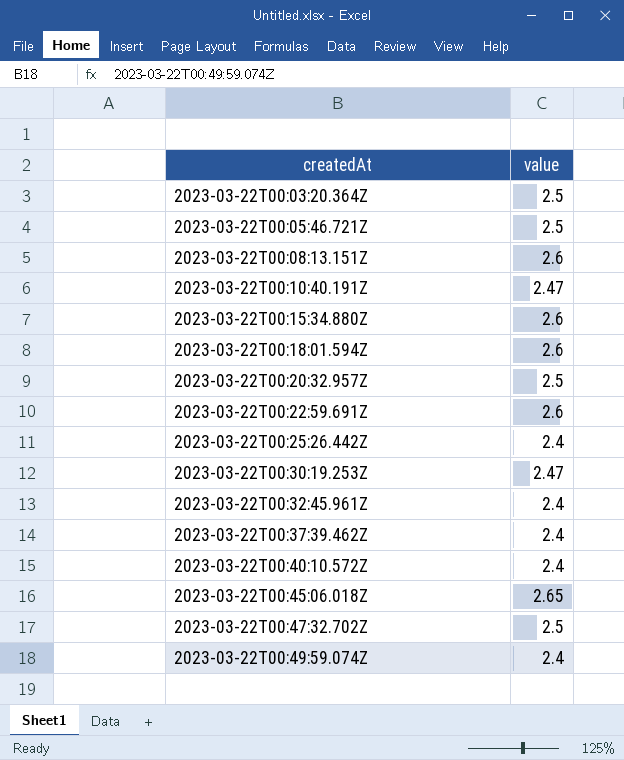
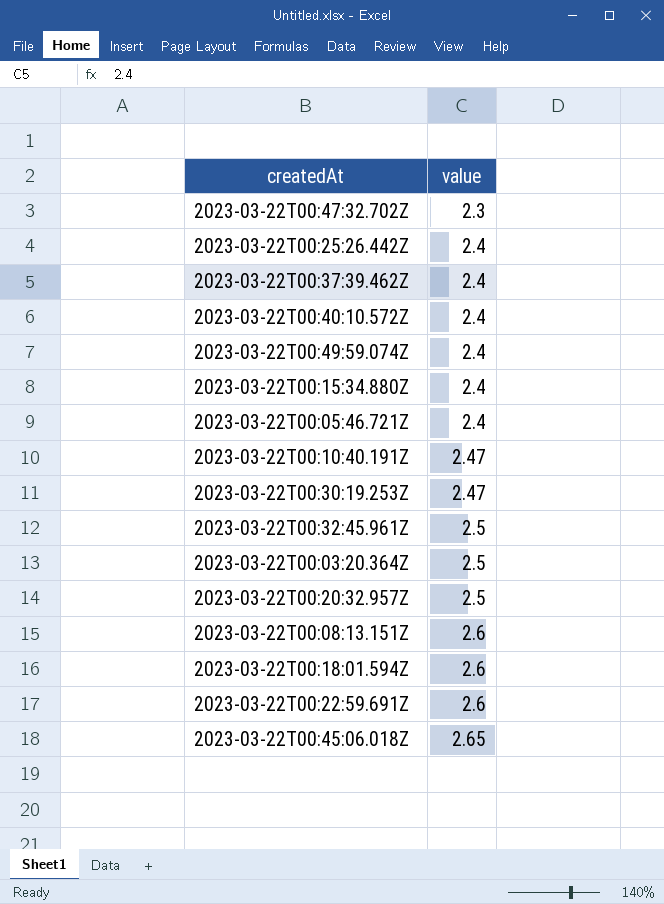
row order: createdAt ascending -> value ascending
2023-03-22T00:47:32.702Z | value: 2.5 -> 2.3
2023-03-22T00:15:34.880Z | value: 2.6 -> 2.4
2023-03-22T00:05:46.721Z | value: 2.5 -> 2.4
2023-03-22T00:32:45.961Z | value: 2.4 -> 2.5

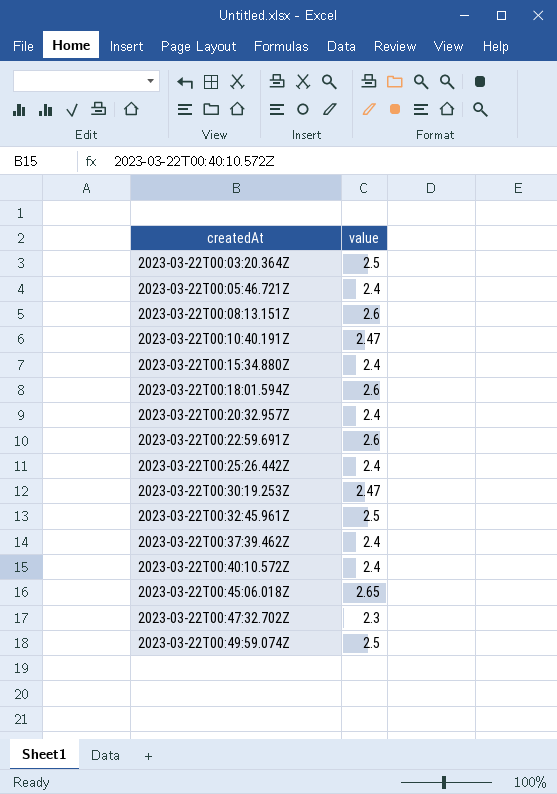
row order: value ascending -> createdAt ascending
2023-03-22T00:20:32.957Z | value: 2.5 -> 2.4
2023-03-22T00:49:59.074Z | value: 2.4 -> 2.5

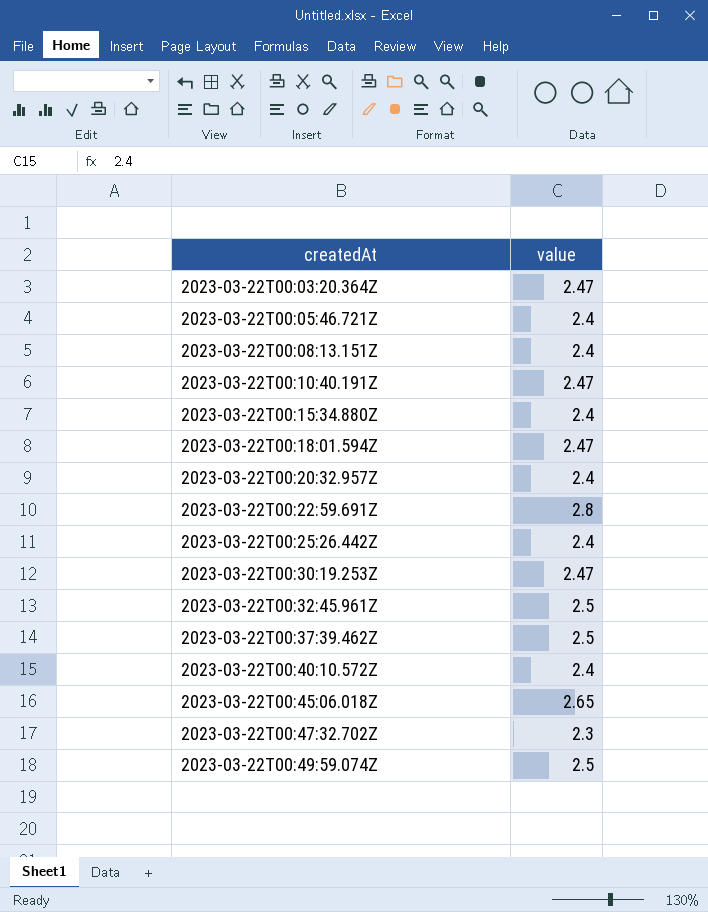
2023-03-22T00:03:20.364Z | value: 2.5 -> 2.47
2023-03-22T00:08:13.151Z | value: 2.6 -> 2.4
2023-03-22T00:18:01.594Z | value: 2.6 -> 2.47
2023-03-22T00:22:59.691Z | value: 2.6 -> 2.8
2023-03-22T00:37:39.462Z | value: 2.4 -> 2.5

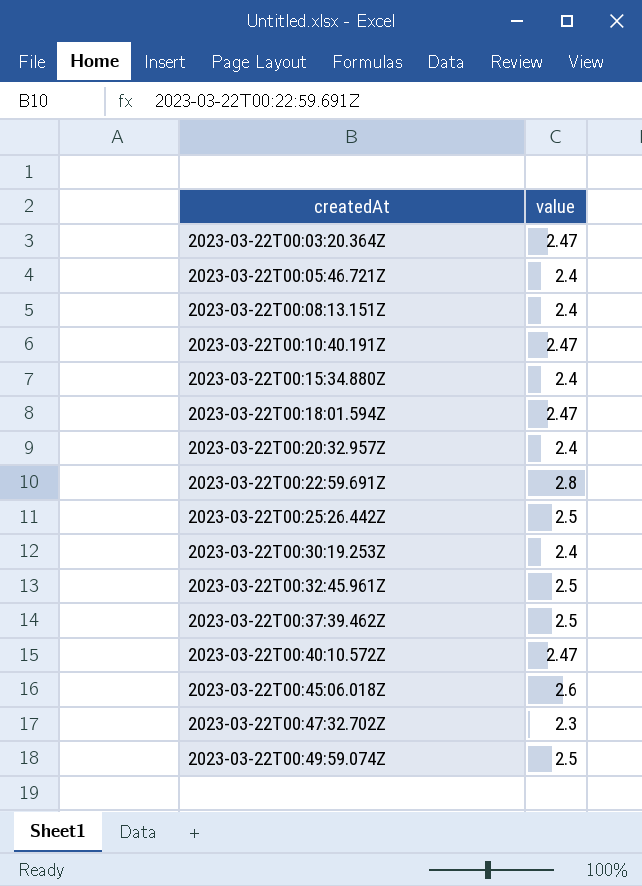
2023-03-22T00:25:26.442Z | value: 2.4 -> 2.5
2023-03-22T00:30:19.253Z | value: 2.47 -> 2.4
2023-03-22T00:40:10.572Z | value: 2.4 -> 2.47
2023-03-22T00:45:06.018Z | value: 2.65 -> 2.6

